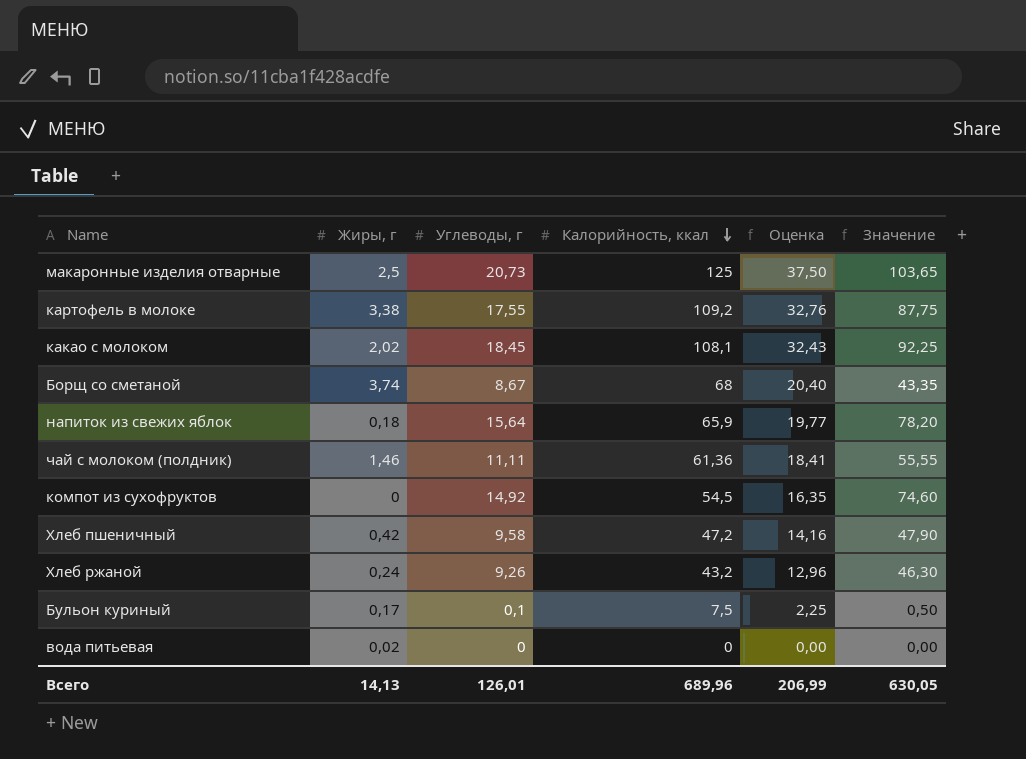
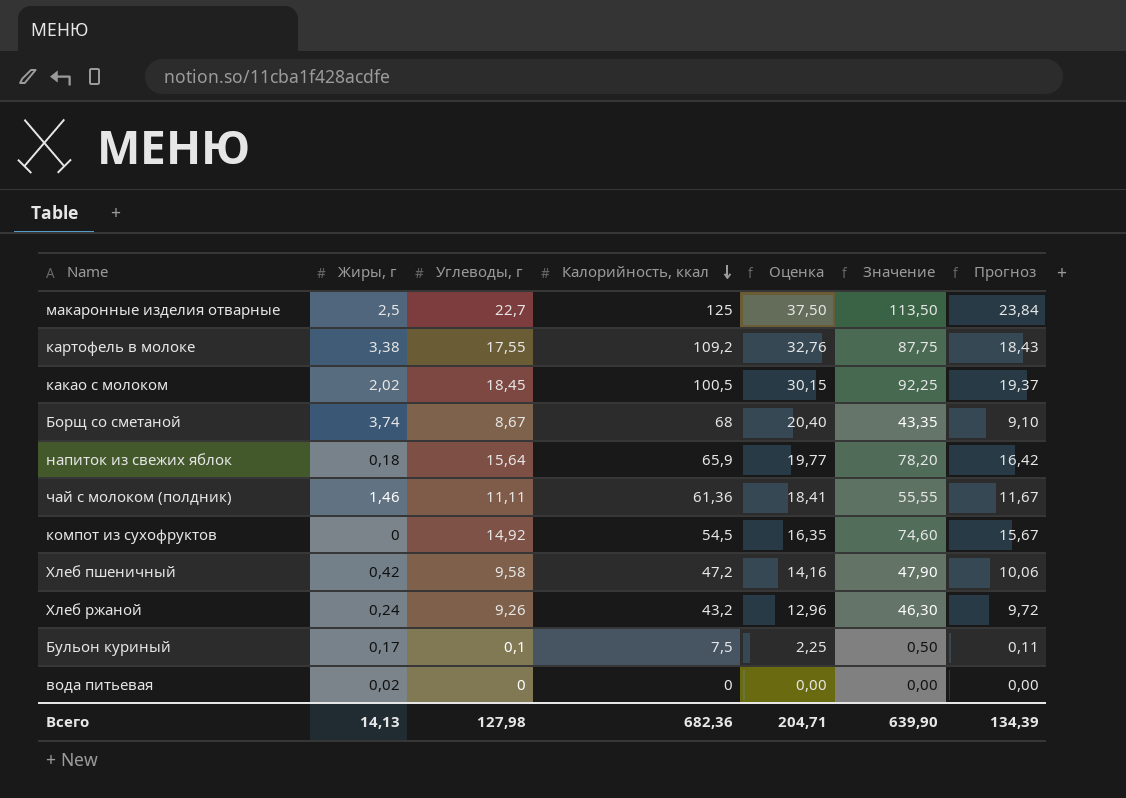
column Прогноз | formula: none -> [Углеводы, г] * 1,05
макаронные изделия отварные | Углеводы, г: 20,73 -> 22,7
макаронные изделия отварные | Значение: 103,65 -> 113,50
какао с молоком | Калорийность, ккал: 108,1 -> 100,5
какао с молоком | Оценка: 32,43 -> 30,15
Всего | Углеводы, г: 126,01 -> 127,98
Всего | Калорийность, ккал: 689,96 -> 682,36
Всего | Оценка: 206,99 -> 204,71
Всего | Значение: 630,05 -> 639,90

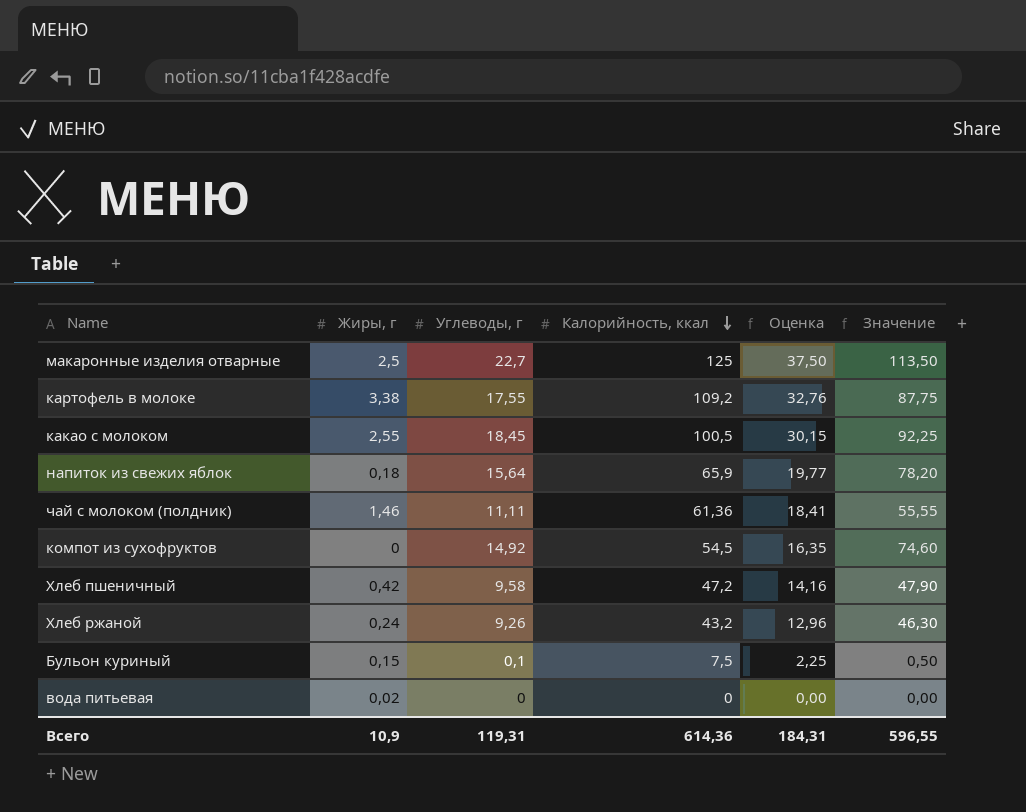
column Прогноз | formula: [Углеводы, г] * 1,05 -> none
row Борщ со сметаной: 3,74 | 8,67 | 68 | 20,40 | 43,35 | 9,10 -> none
какао с молоком | Жиры, г: 2,02 -> 2,55
Бульон куриный | Жиры, г: 0,17 -> 0,15
Всего | Жиры, г: 14,13 -> 10,9
Всего | Углеводы, г: 127,98 -> 119,31
Всего | Калорийность, ккал: 682,36 -> 614,36
Всего | Оценка: 204,71 -> 184,31
Всего | Значение: 639,90 -> 596,55

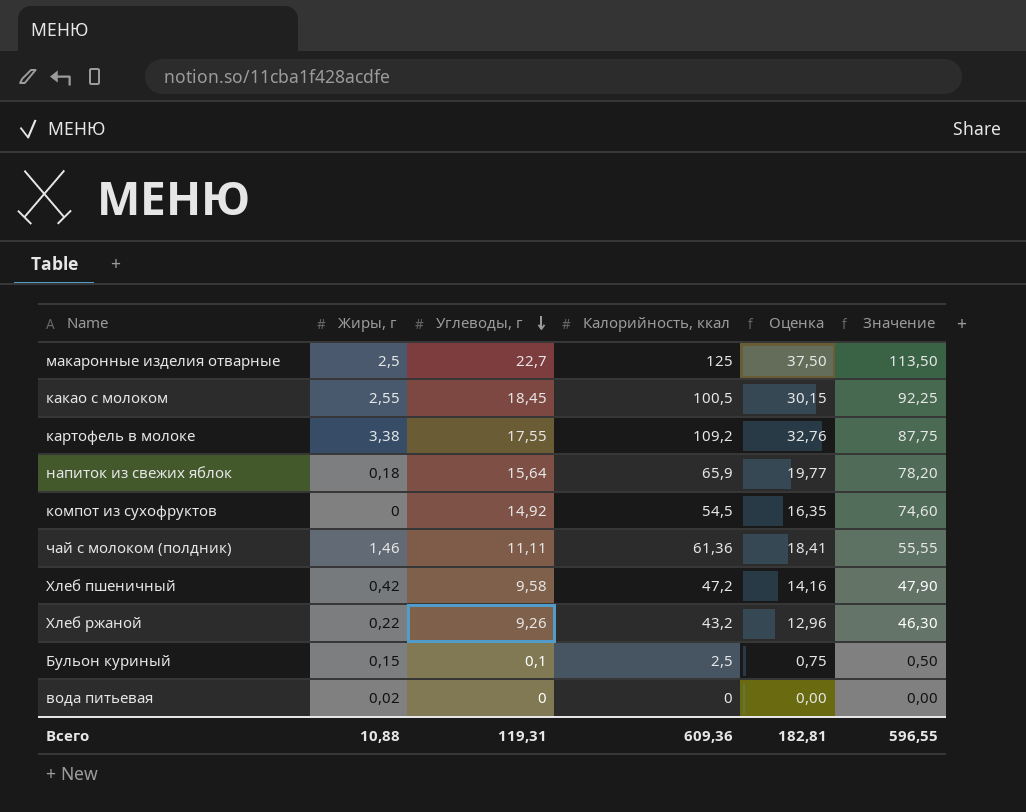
row order: Калорийность, ккал descending -> Углеводы, г descending
Хлеб ржаной | Жиры, г: 0,24 -> 0,22
Бульон куриный | Калорийность, ккал: 7,5 -> 2,5
Бульон куриный | Оценка: 2,25 -> 0,75
Всего | Жиры, г: 10,9 -> 10,88
Всего | Калорийность, ккал: 614,36 -> 609,36
Всего | Оценка: 184,31 -> 182,81

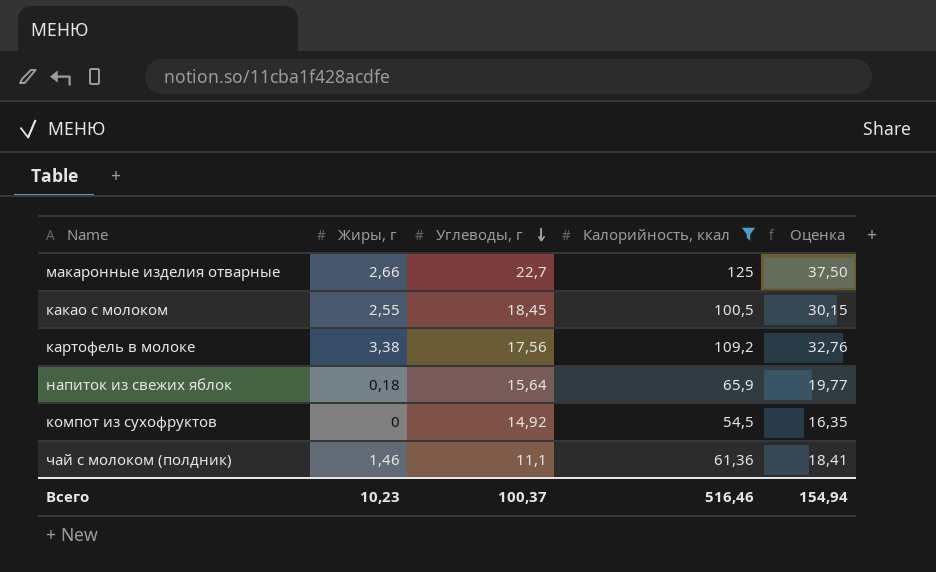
filter: none -> Калорийность, ккал >= 54,5
column Значение | formula: [Углеводы, г] * 5 -> none
макаронные изделия отварные | Жиры, г: 2,5 -> 2,66
картофель в молоке | Углеводы, г: 17,55 -> 17,56
чай с молоком (полдник) | Углеводы, г: 11,11 -> 11,1
Всего | Жиры, г: 10,88 -> 10,23
Всего | Углеводы, г: 119,31 -> 100,37
Всего | Калорийность, ккал: 609,36 -> 516,46
Всего | Оценка: 182,81 -> 154,94

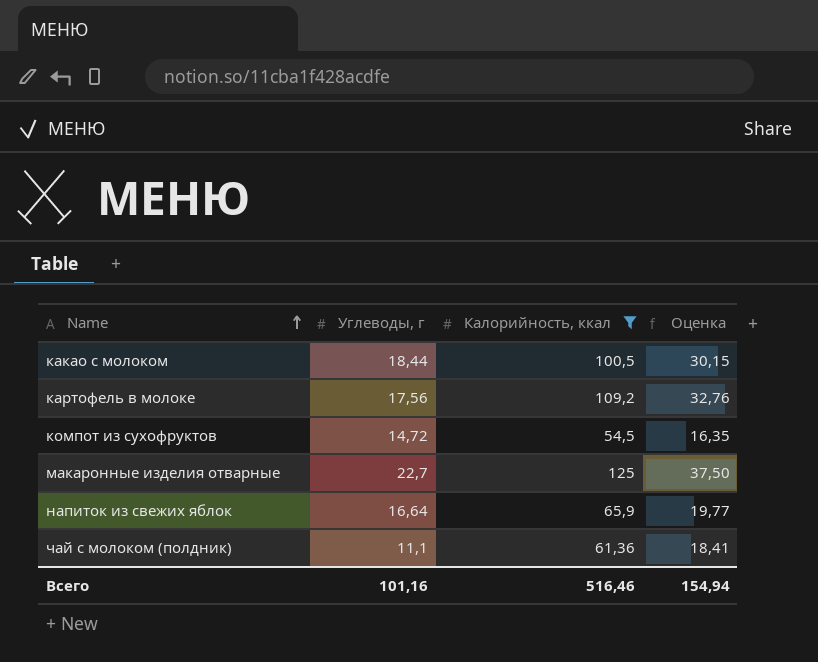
row order: Углеводы, г descending -> Name ascending
column Жиры, г | position: 2 -> none
какао с молоком | Углеводы, г: 18,45 -> 18,44
компот из сухофруктов | Углеводы, г: 14,92 -> 14,72
напиток из свежих яблок | Углеводы, г: 15,64 -> 16,64
Всего | Углеводы, г: 100,37 -> 101,16

